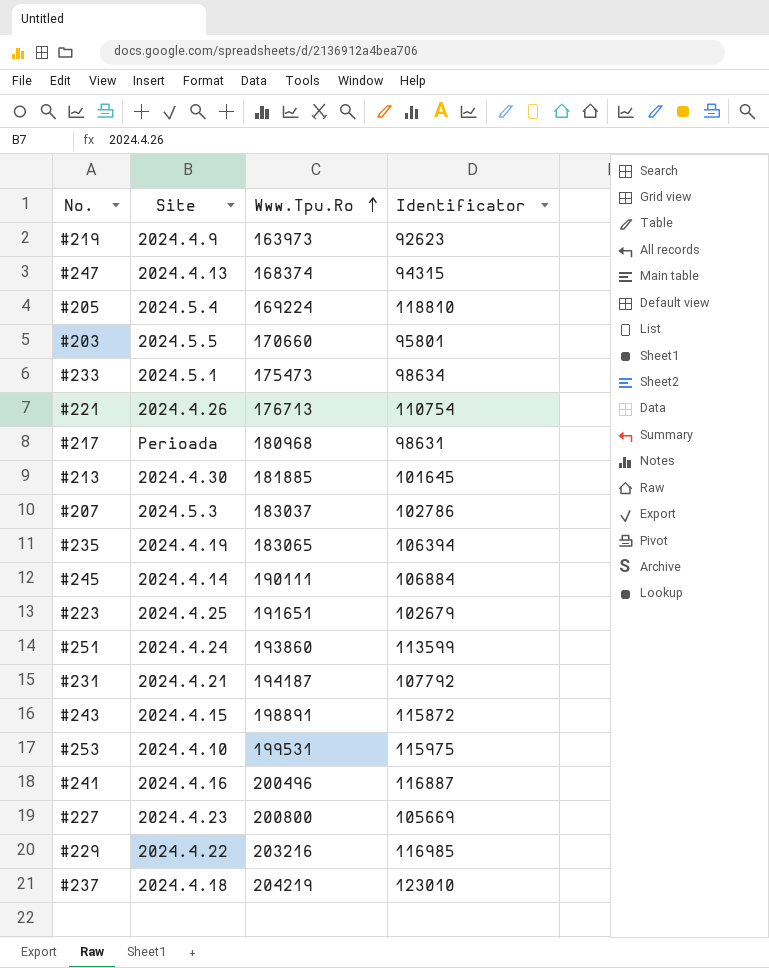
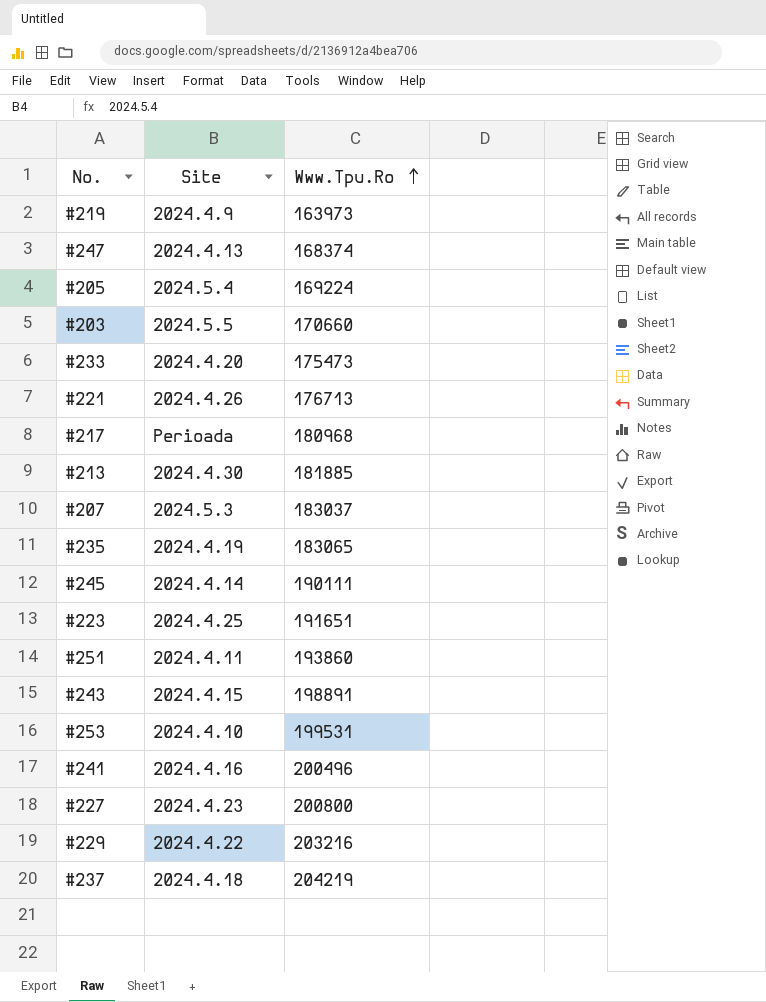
column Identificator | position: 4 -> none
row #231: 2024.4.21 | 194187 | 107792 -> none
#233 | Site: 2024.5.1 -> 2024.4.20
#251 | Site: 2024.4.24 -> 2024.4.11

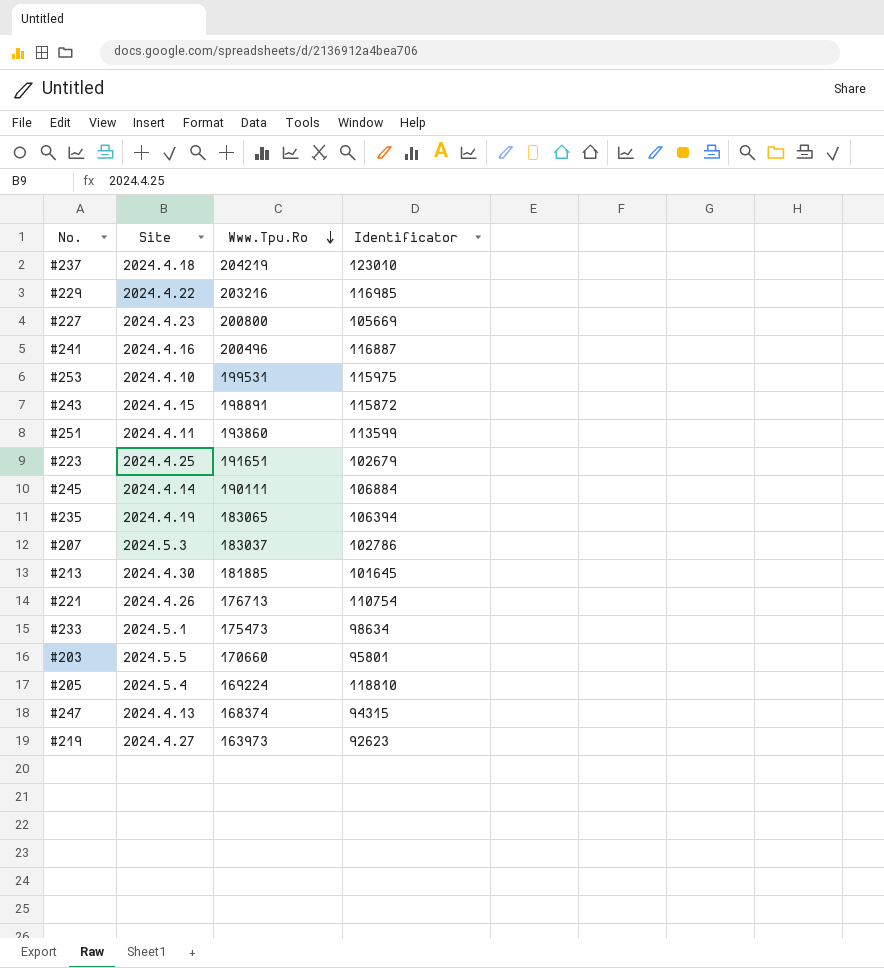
row order: Www.Tpu.Ro ascending -> Www.Tpu.Ro descending
column Identificator | position: none -> 4
row #217: Perioada | 180968 -> none
#233 | Site: 2024.4.20 -> 2024.5.1
#219 | Site: 2024.4.9 -> 2024.4.27

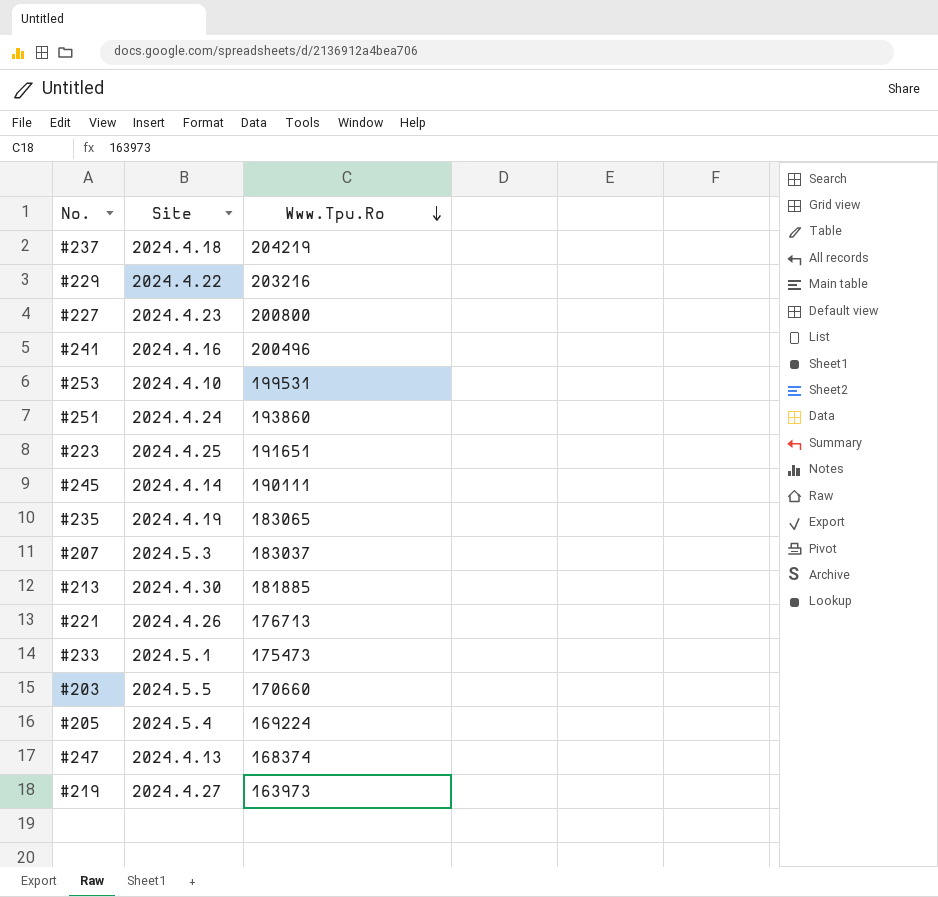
column Identificator | position: 4 -> none
row #243: 2024.4.15 | 198891 | 115872 -> none
#251 | Site: 2024.4.11 -> 2024.4.24

